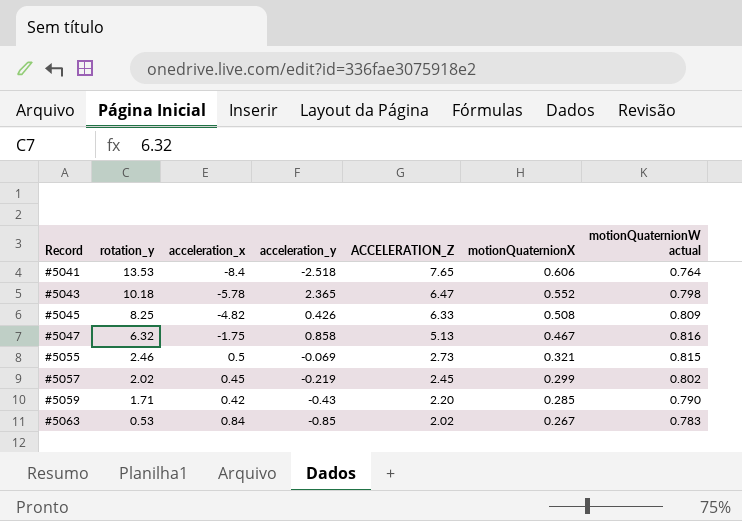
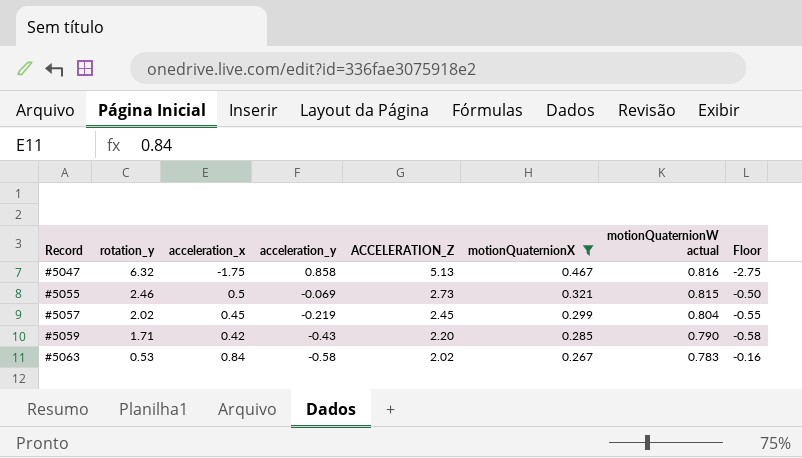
filter: none -> motionQuaternionX <= 0.467
column Floor | formula: none -> [acceleration_x] - 1
#5057 | motionQuaternionW actual: 0.802 -> 0.804
#5063 | acceleration_y: -0.85 -> -0.58

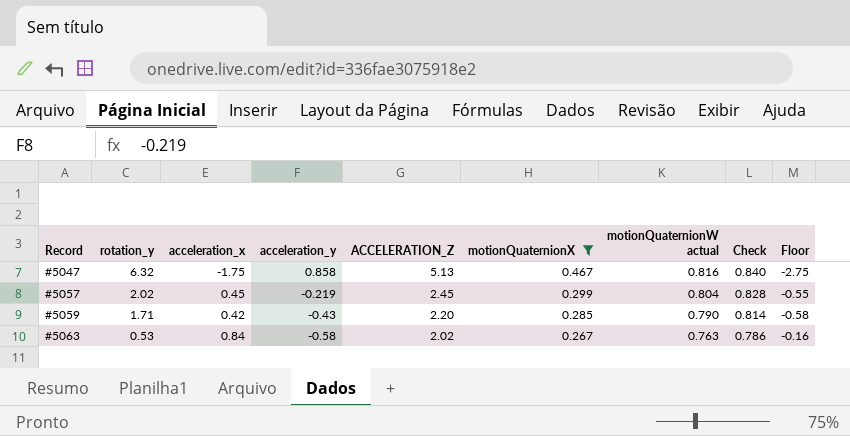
column Check | formula: none -> [motionQuaternionW actual] * 1.03
row #5055: 2.46 | 0.5 | -0.069 | 2.73 | 0.321 | 0.815 | -0.50 -> none
#5063 | motionQuaternionW actual: 0.783 -> 0.763

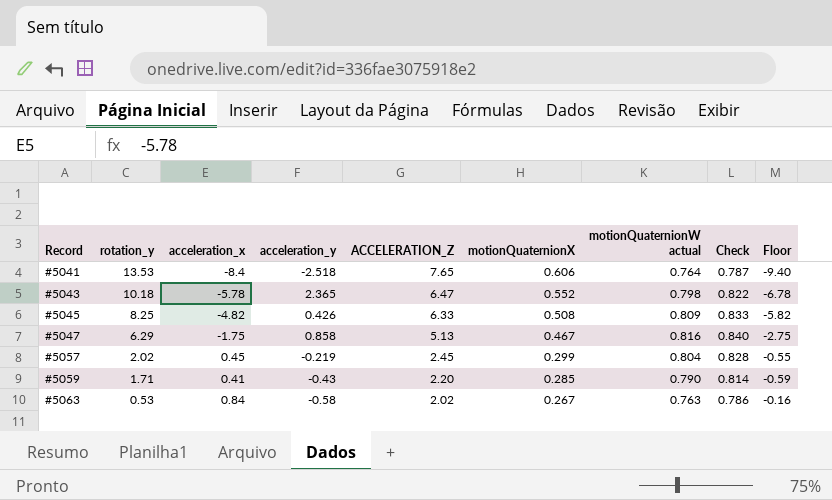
filter: motionQuaternionX <= 0.467 -> none
#5047 | rotation_y: 6.32 -> 6.29
#5059 | acceleration_x: 0.42 -> 0.41
#5059 | Floor: -0.58 -> -0.59

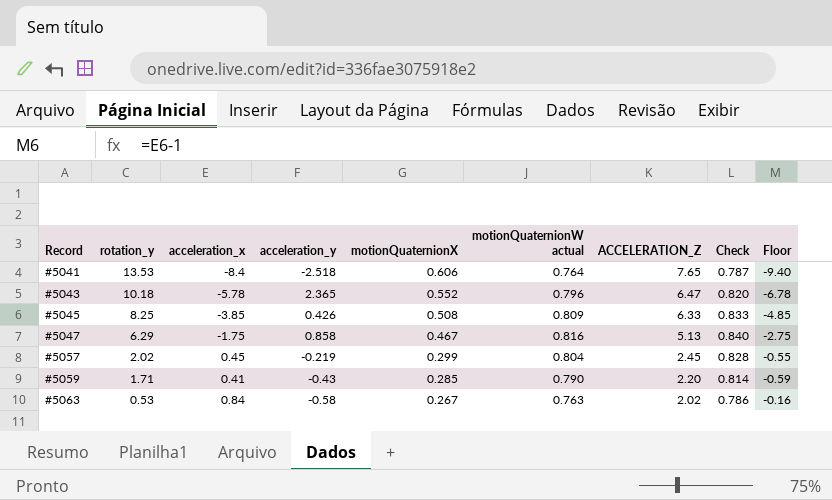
column ACCELERATION_Z | position: 5 -> 7
#5043 | motionQuaternionW actual: 0.798 -> 0.796
#5043 | Check: 0.822 -> 0.820
#5045 | acceleration_x: -4.82 -> -3.85
#5045 | Floor: -5.82 -> -4.85

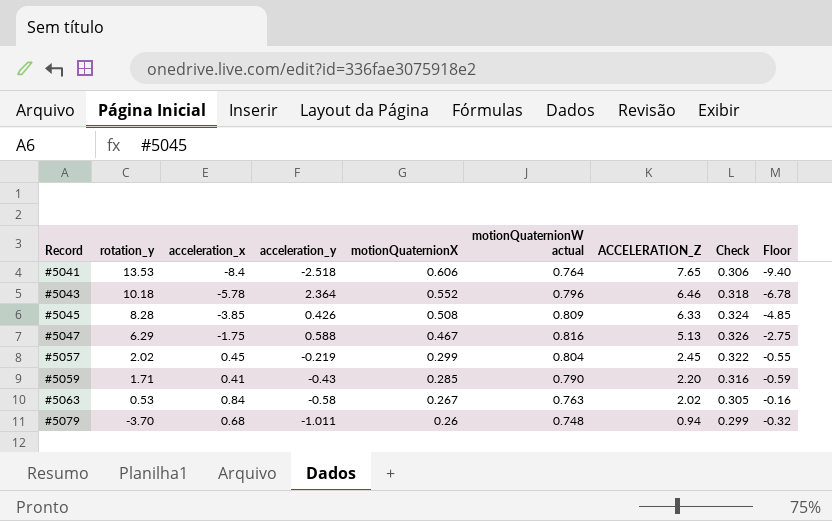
column Check | formula: [motionQuaternionW actual] * 1.03 -> [motionQuaternionW actual] * 0.4
#5043 | acceleration_y: 2.365 -> 2.364
#5043 | ACCELERATION_Z: 6.47 -> 6.46
#5045 | rotation_y: 8.25 -> 8.28
#5047 | acceleration_y: 0.858 -> 0.588
row #5079: none -> -3.70 | 0.68 | -1.011 | 0.26 | 0.748 | 0.94 | 0.299 | -0.32

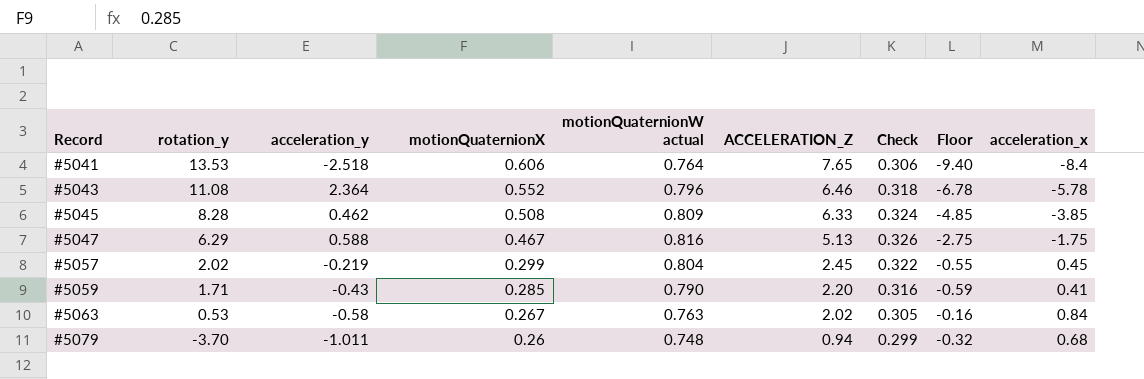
column acceleration_x | position: 3 -> 9
#5043 | rotation_y: 10.18 -> 11.08
#5045 | acceleration_y: 0.426 -> 0.462

